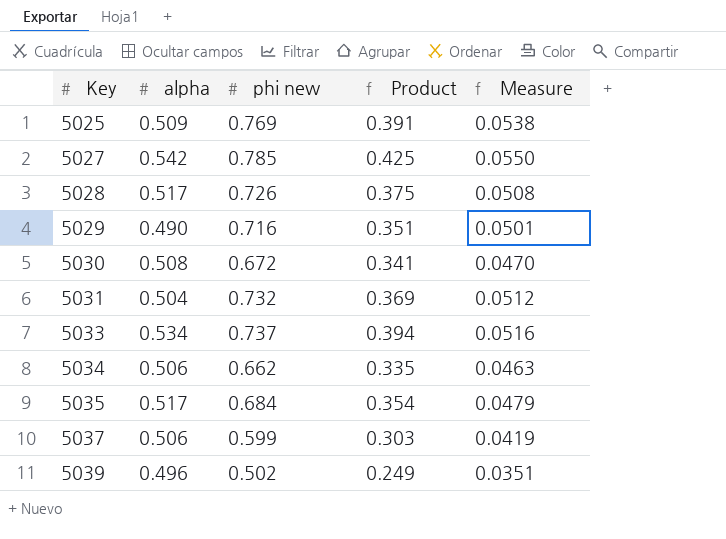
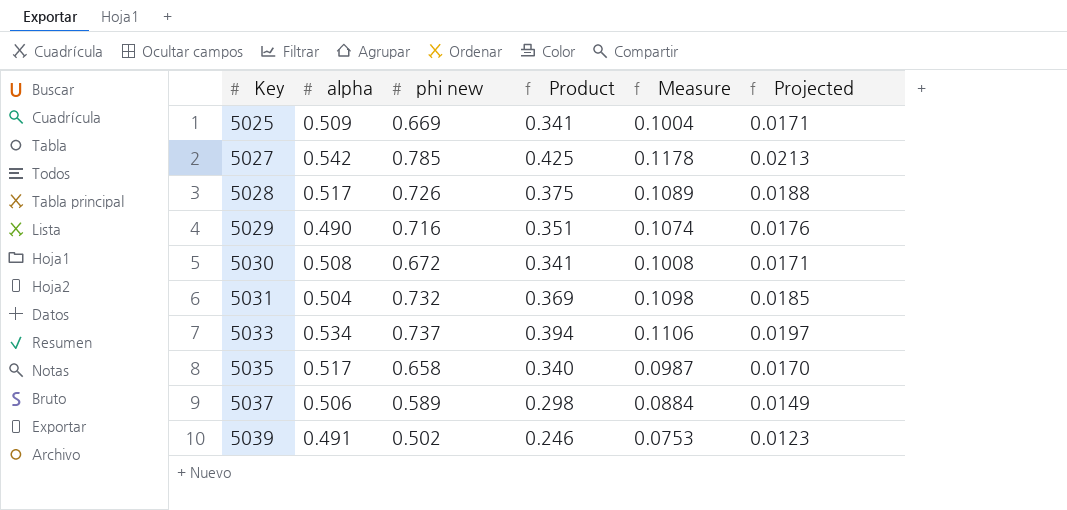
column Measure | formula: [phi new] * 0.07 -> [phi new] * 0.15
column Projected | formula: none -> [Product] * 0.05
row 5034: 0.506 | 0.662 | 0.335 | 0.0463 -> none
5025 | phi new: 0.769 -> 0.669
5025 | Product: 0.391 -> 0.341
5035 | phi new: 0.684 -> 0.658
5035 | Product: 0.354 -> 0.340
5037 | phi new: 0.599 -> 0.589
5037 | Product: 0.303 -> 0.298
5039 | alpha: 0.496 -> 0.491
5039 | Product: 0.249 -> 0.246

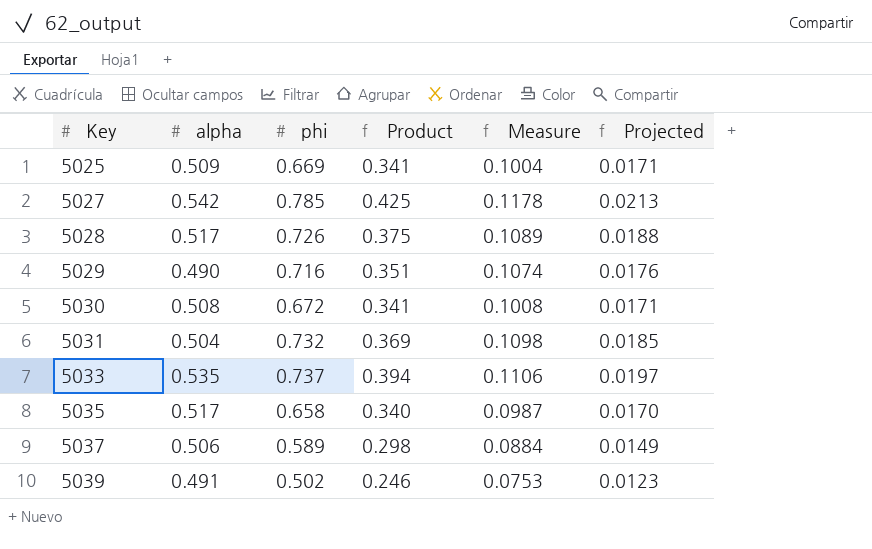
column name: phi new -> phi
5033 | alpha: 0.534 -> 0.535

